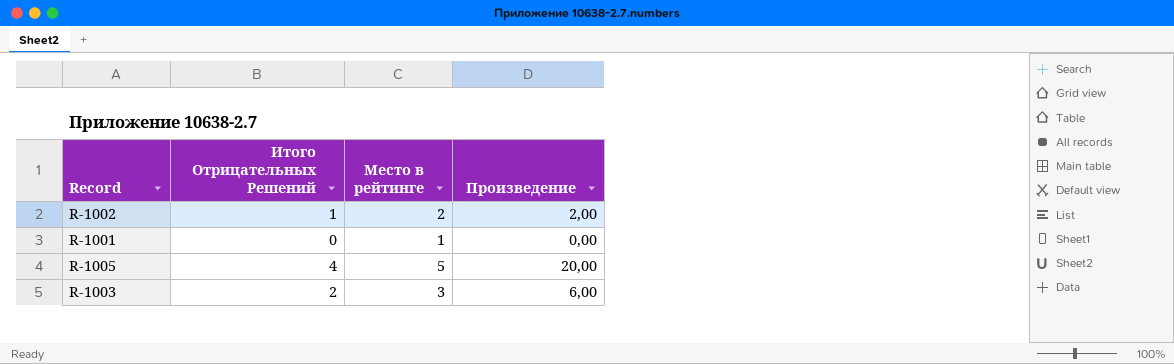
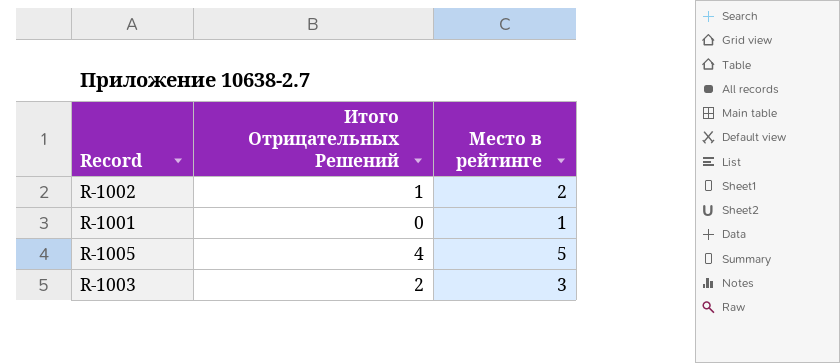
column Произведение | formula: [Итого Отрицательных Решений] * [Место в рейтинге] -> none

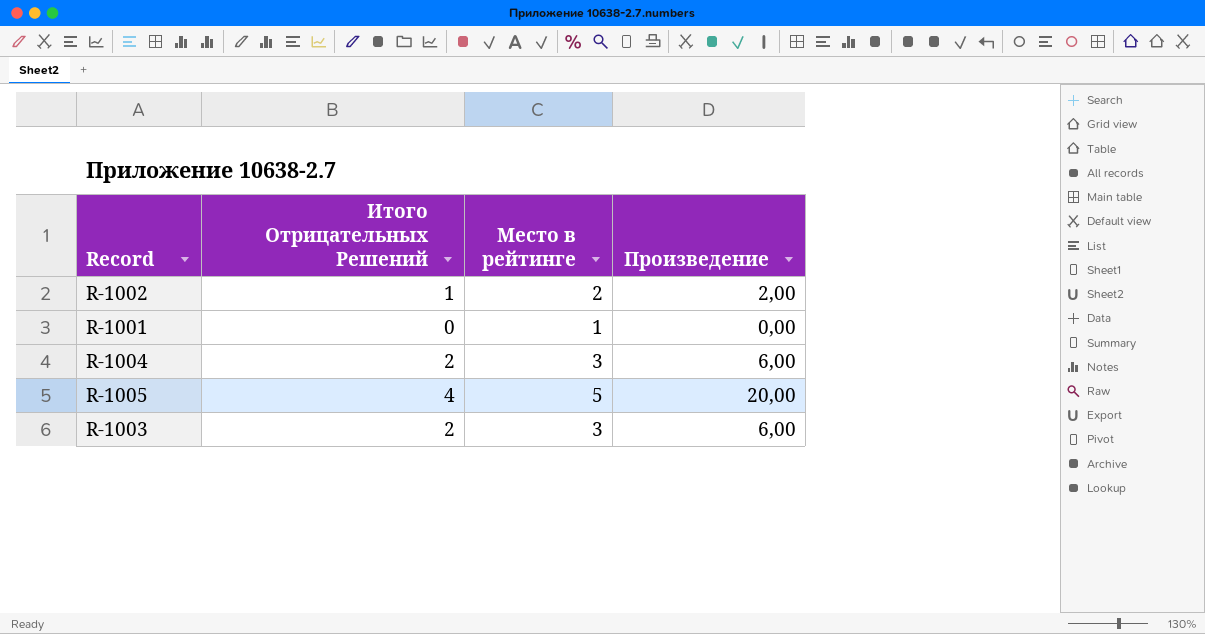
column Произведение | formula: none -> [Итого Отрицательных Решений] * [Место в рейтинге]
row R-1004: none -> 2 | 3 | 6,00

